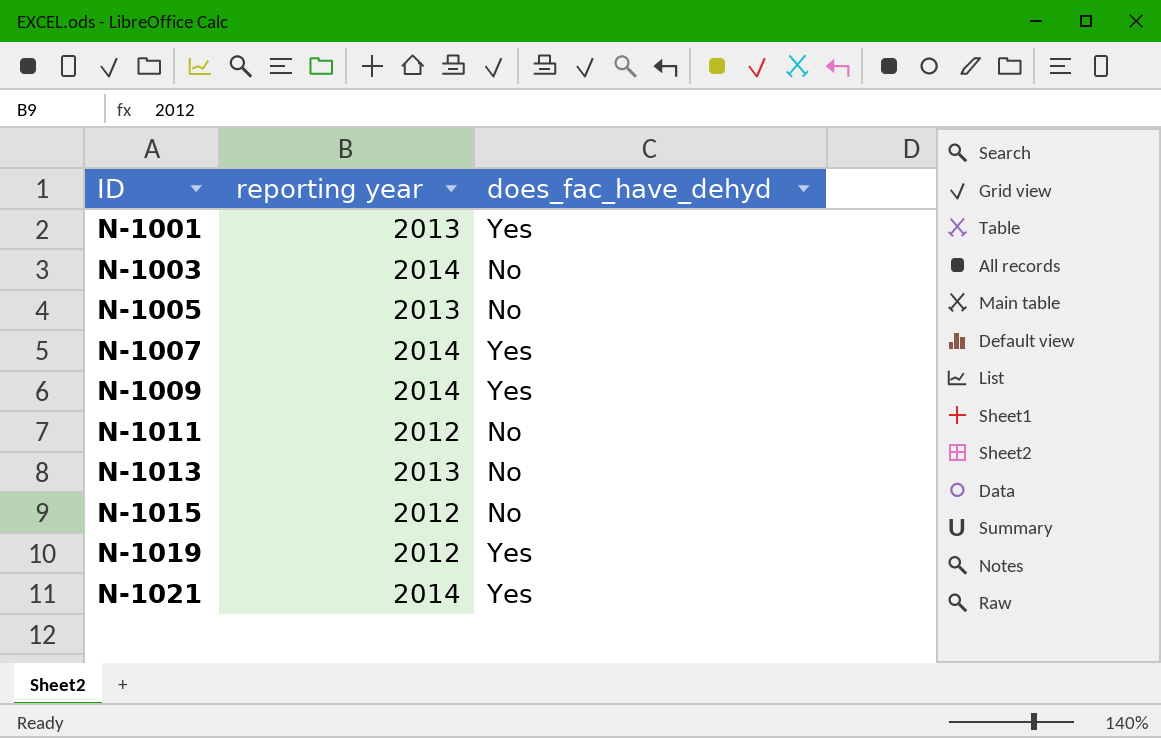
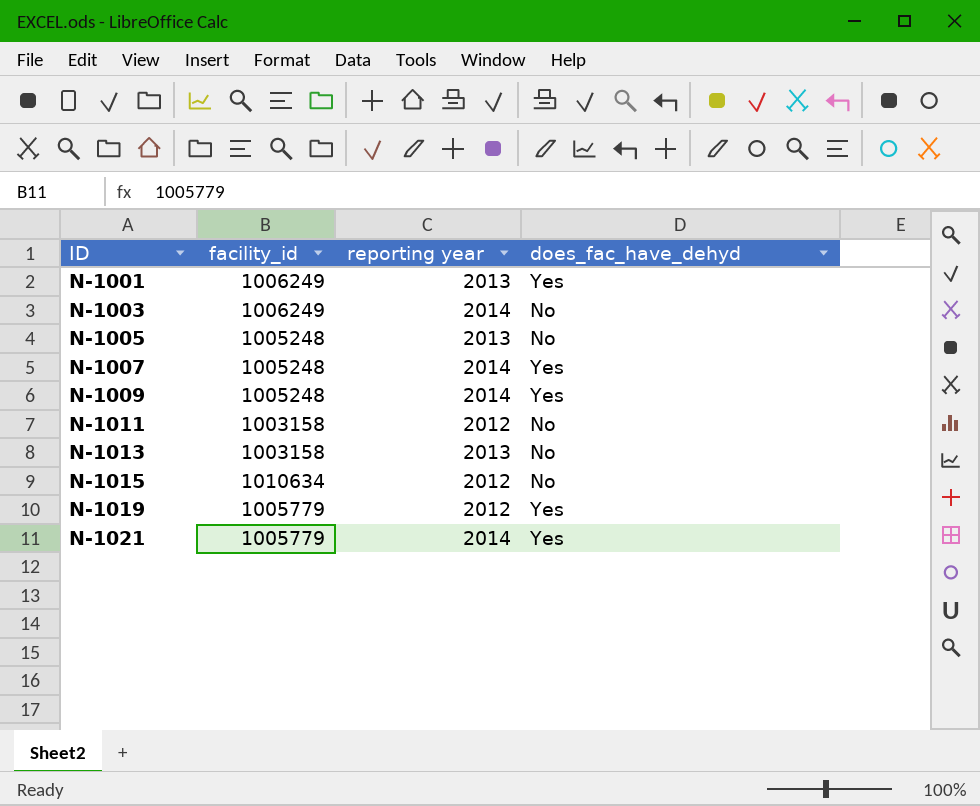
column facility_id | position: none -> 2

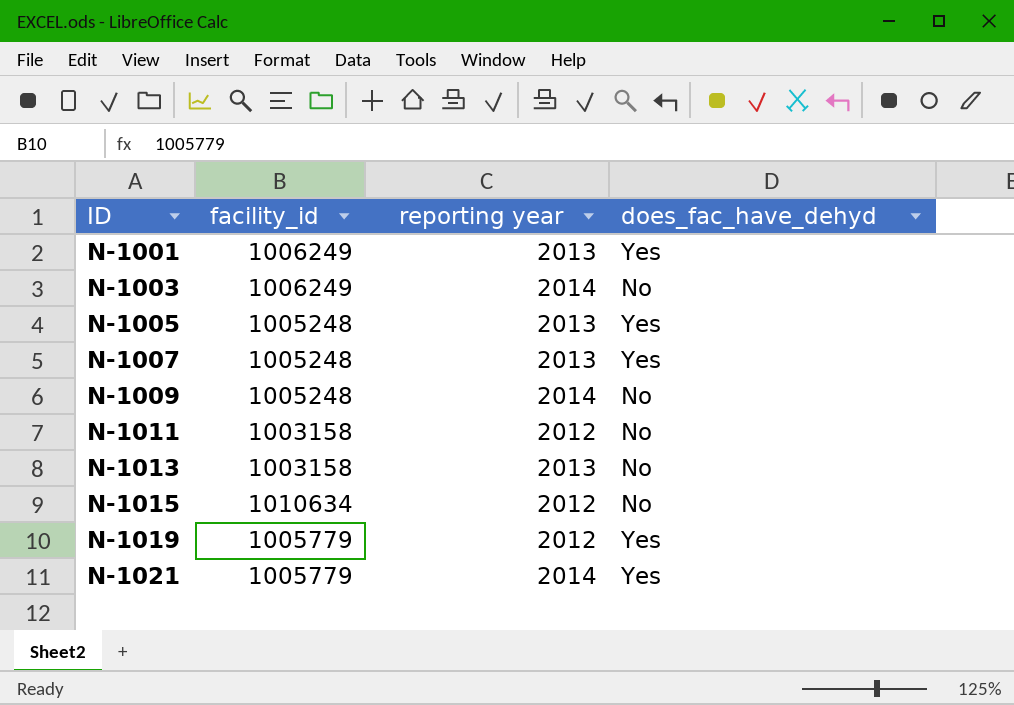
N-1005 | does_fac_have_dehyd: No -> Yes
N-1007 | reporting year: 2014 -> 2013
N-1009 | does_fac_have_dehyd: Yes -> No

